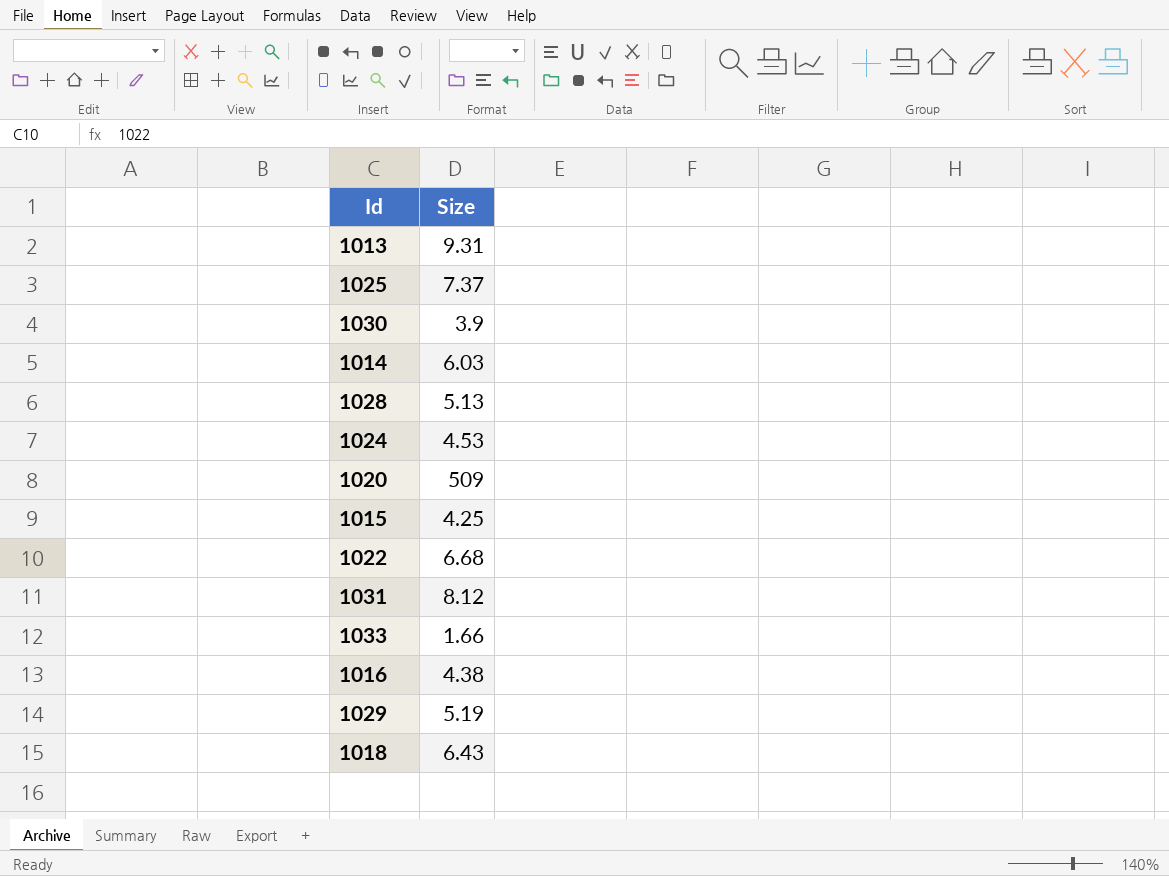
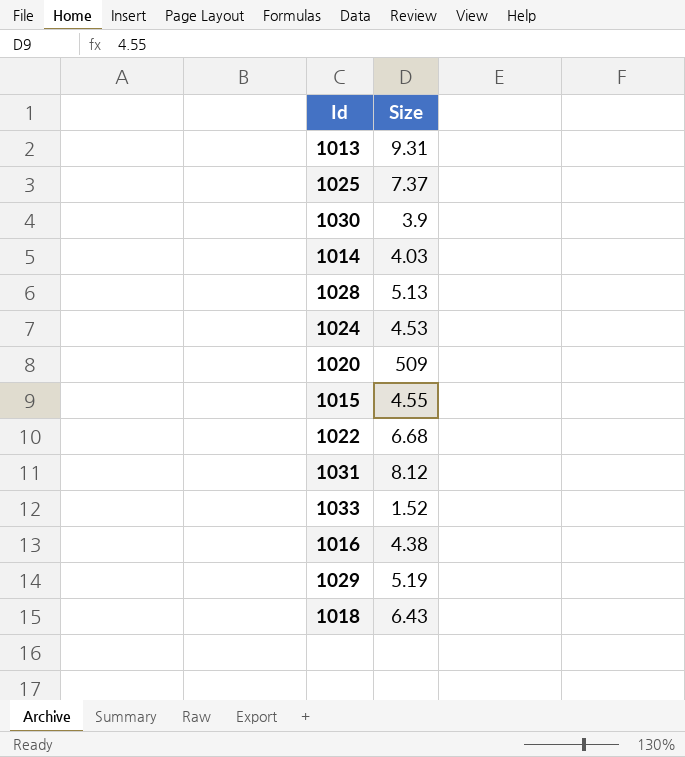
1014 | Size: 6.03 -> 4.03
1015 | Size: 4.25 -> 4.55
1033 | Size: 1.66 -> 1.52

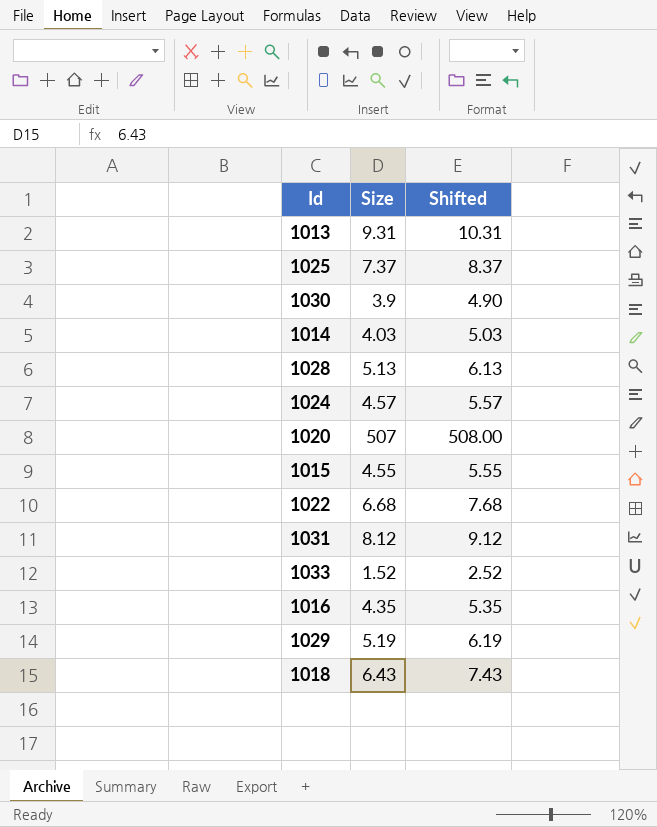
column Shifted | formula: none -> [Size] + 1
1024 | Size: 4.53 -> 4.57
1020 | Size: 509 -> 507
1016 | Size: 4.38 -> 4.35

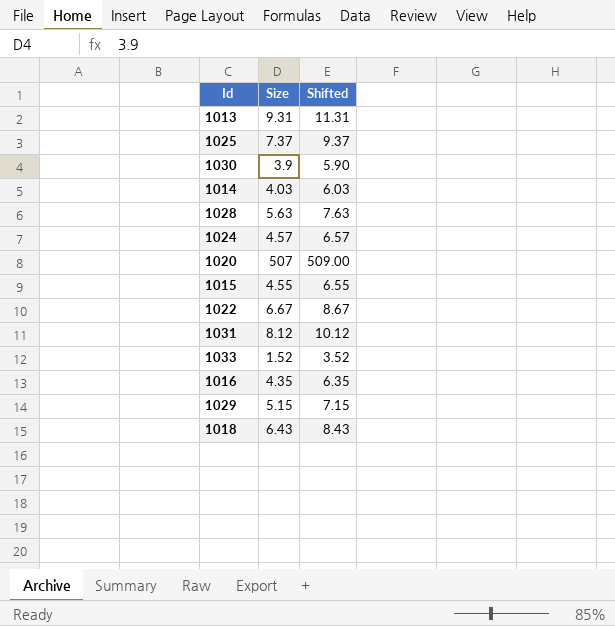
column Shifted | formula: [Size] + 1 -> [Size] + 2
1028 | Size: 5.13 -> 5.63
1022 | Size: 6.68 -> 6.67
1029 | Size: 5.19 -> 5.15

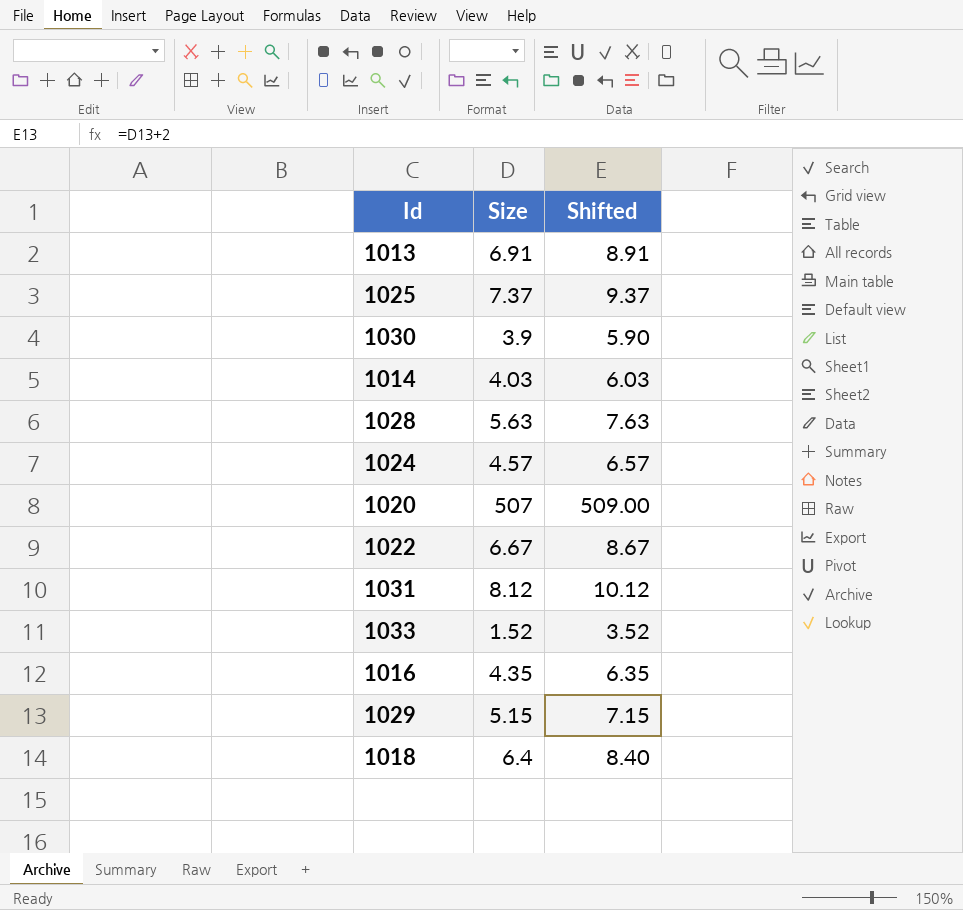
row 1015: 4.55 | 6.55 -> none
1013 | Size: 9.31 -> 6.91
1013 | Shifted: 11.31 -> 8.91
1018 | Size: 6.43 -> 6.4
1018 | Shifted: 8.43 -> 8.40

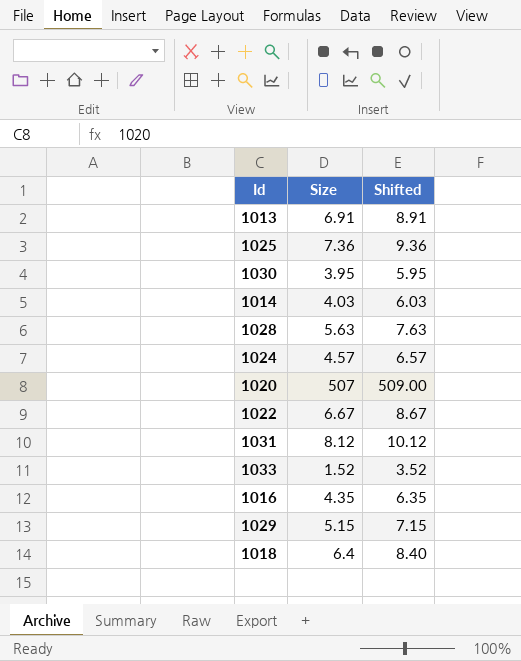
1025 | Size: 7.37 -> 7.36
1025 | Shifted: 9.37 -> 9.36
1030 | Size: 3.9 -> 3.95
1030 | Shifted: 5.90 -> 5.95

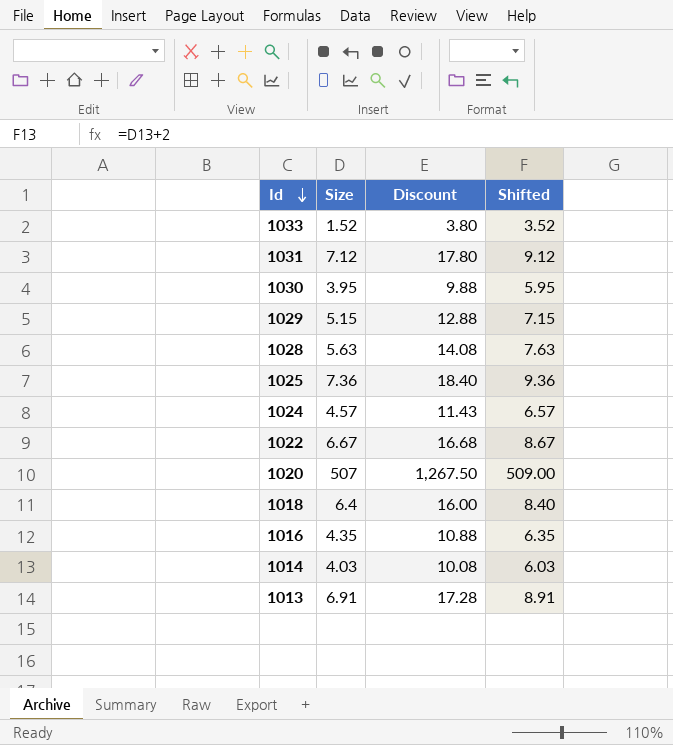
row order: none -> Id descending
column Discount | formula: none -> [Size] * 2.5
1031 | Size: 8.12 -> 7.12
1031 | Shifted: 10.12 -> 9.12

